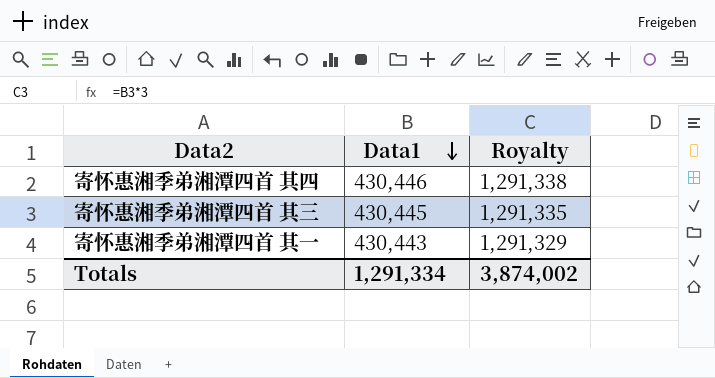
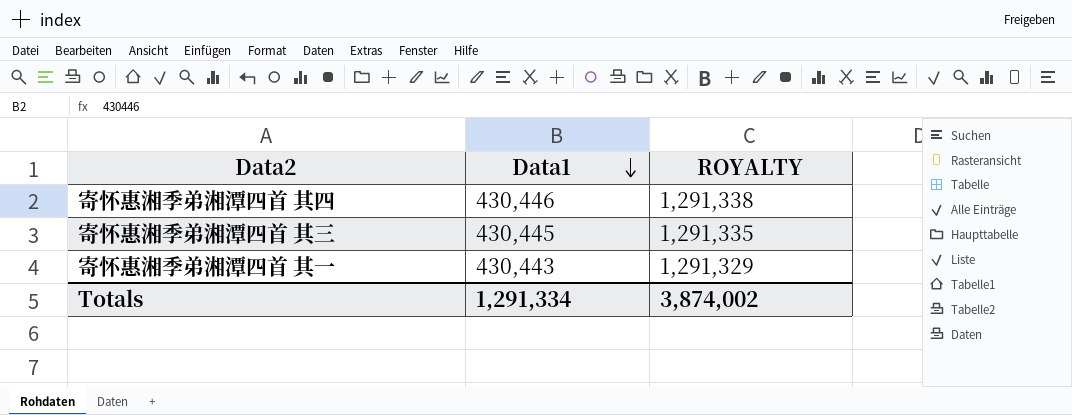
column name: Royalty -> ROYALTY

